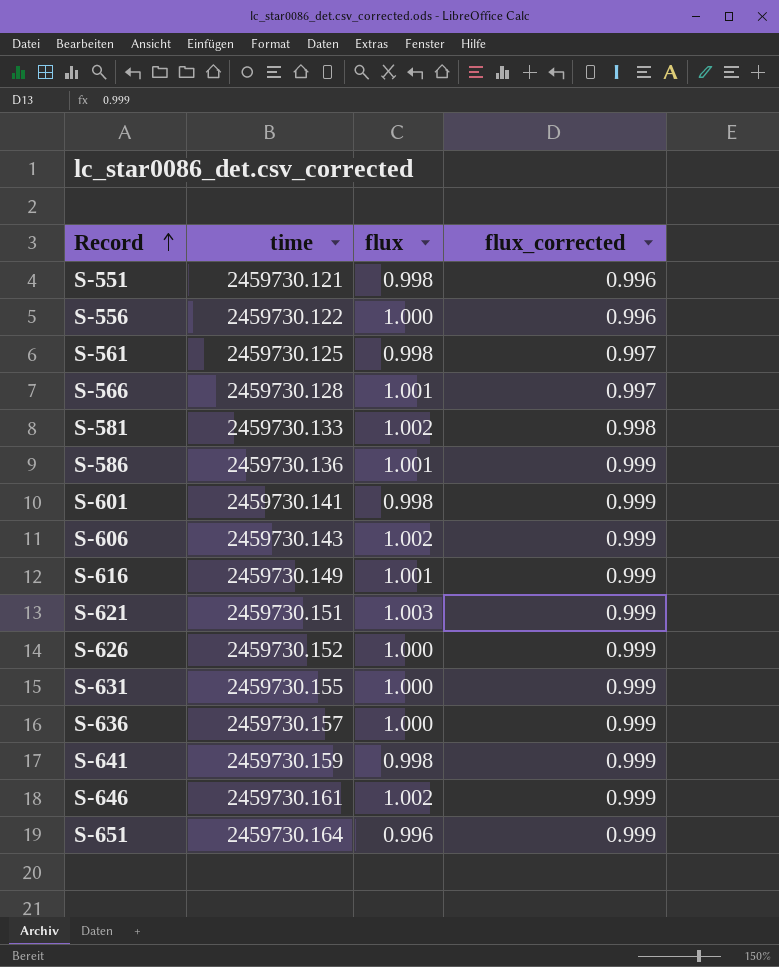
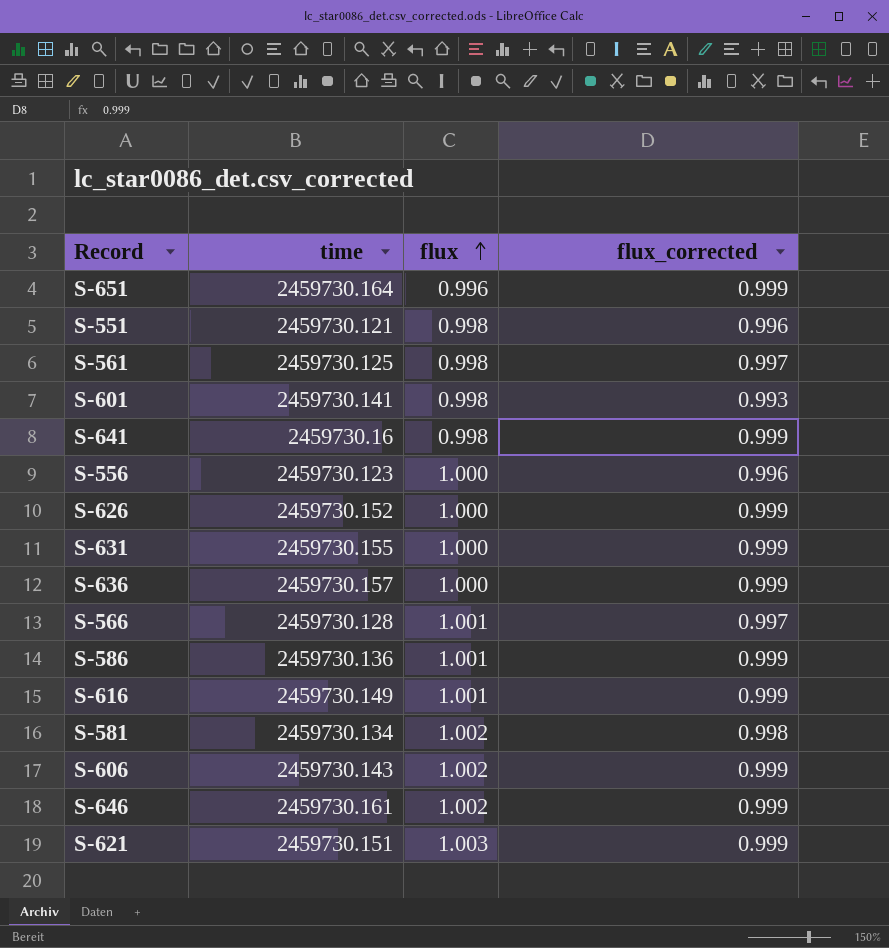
row order: Record ascending -> flux ascending
S-601 | flux_corrected: 0.999 -> 0.993
S-641 | time: 2459730.159 -> 2459730.16
S-556 | time: 2459730.122 -> 2459730.123
S-581 | time: 2459730.133 -> 2459730.134

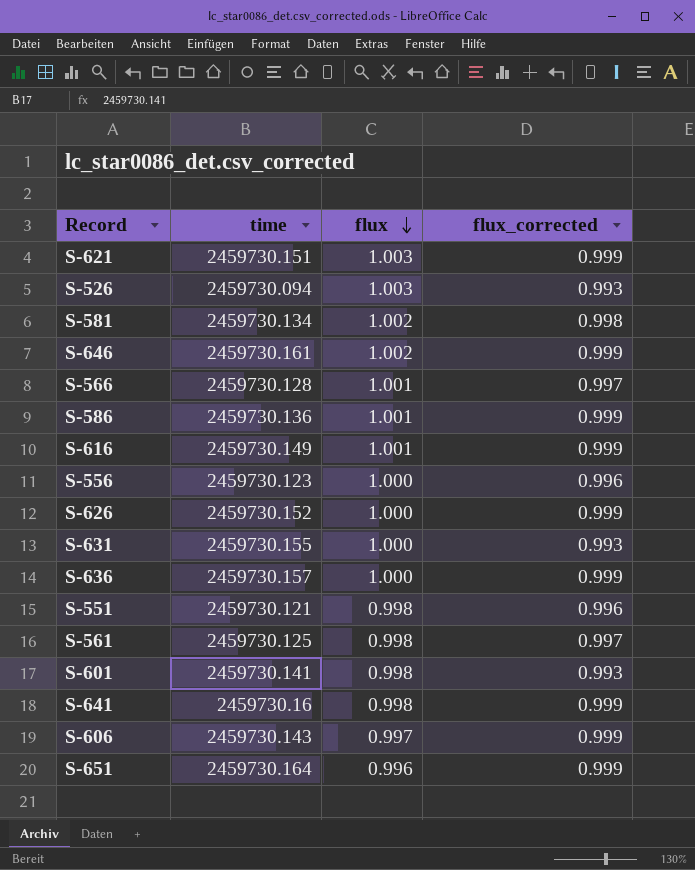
row order: flux ascending -> flux descending
row S-526: none -> 2459730.094 | 1.003 | 0.993
S-631 | flux_corrected: 0.999 -> 0.993
S-606 | flux: 1.002 -> 0.997

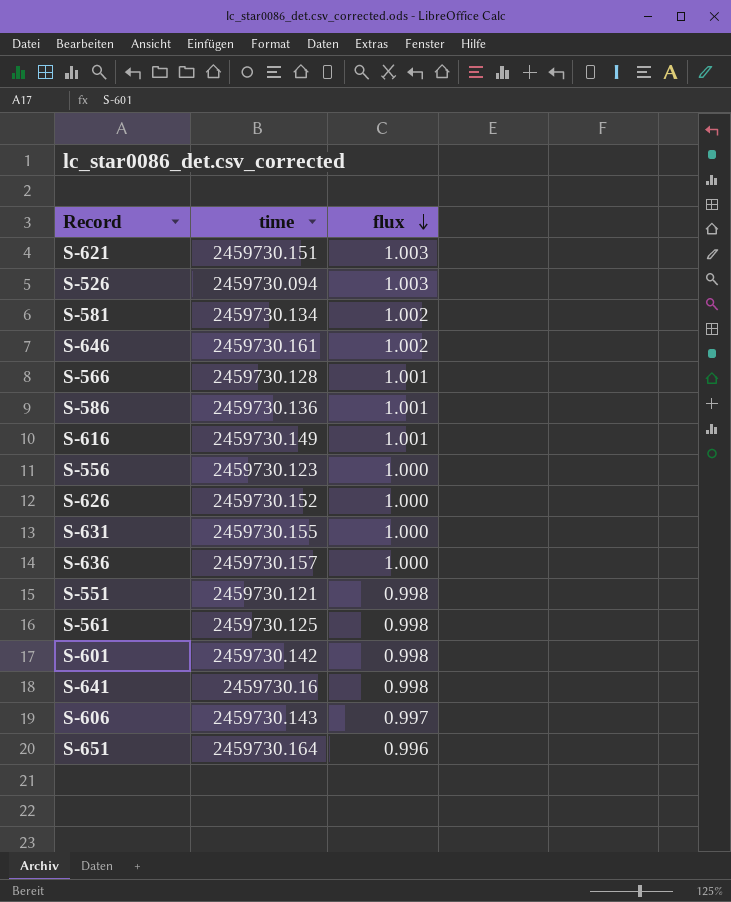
column flux_corrected | position: 4 -> none
S-601 | time: 2459730.141 -> 2459730.142

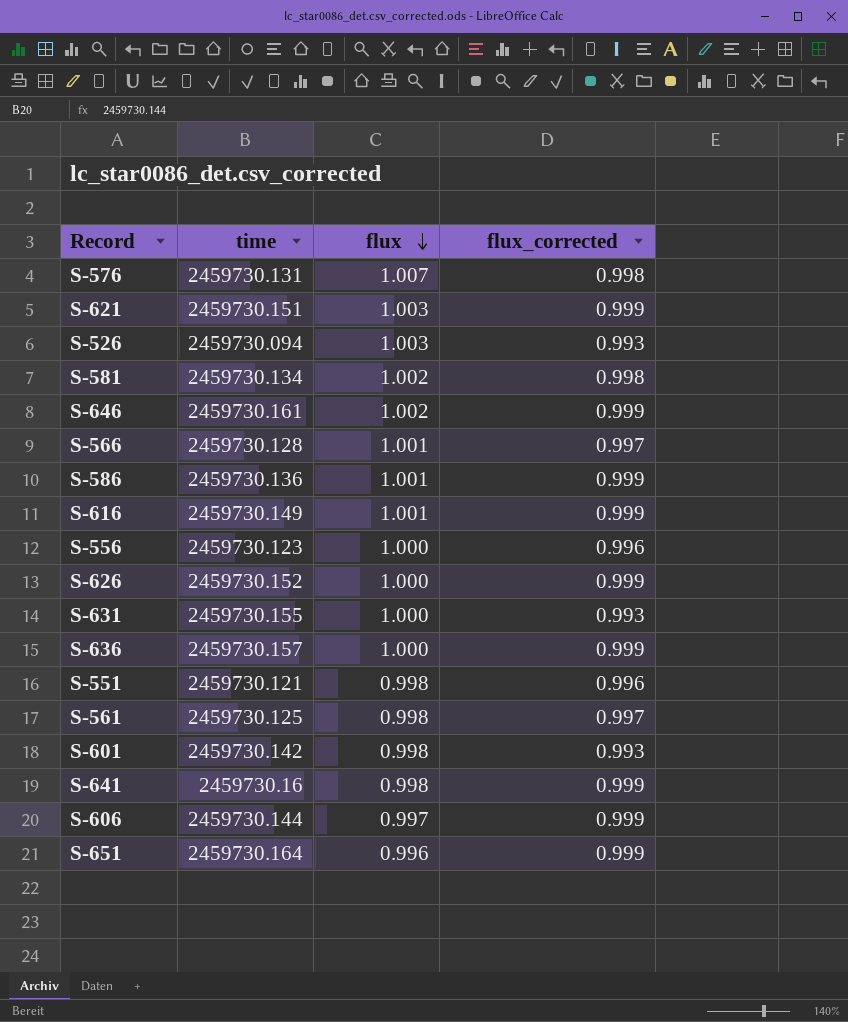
column flux_corrected | position: none -> 4
row S-576: none -> 2459730.131 | 1.007 | 0.998
S-606 | time: 2459730.143 -> 2459730.144

